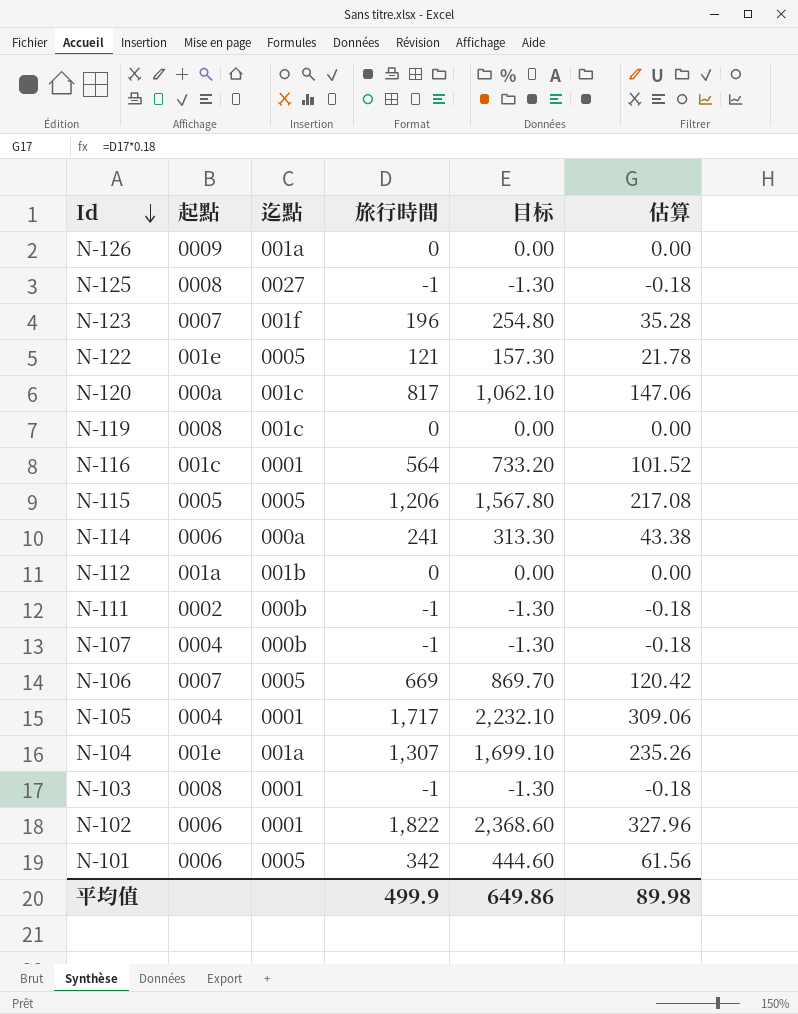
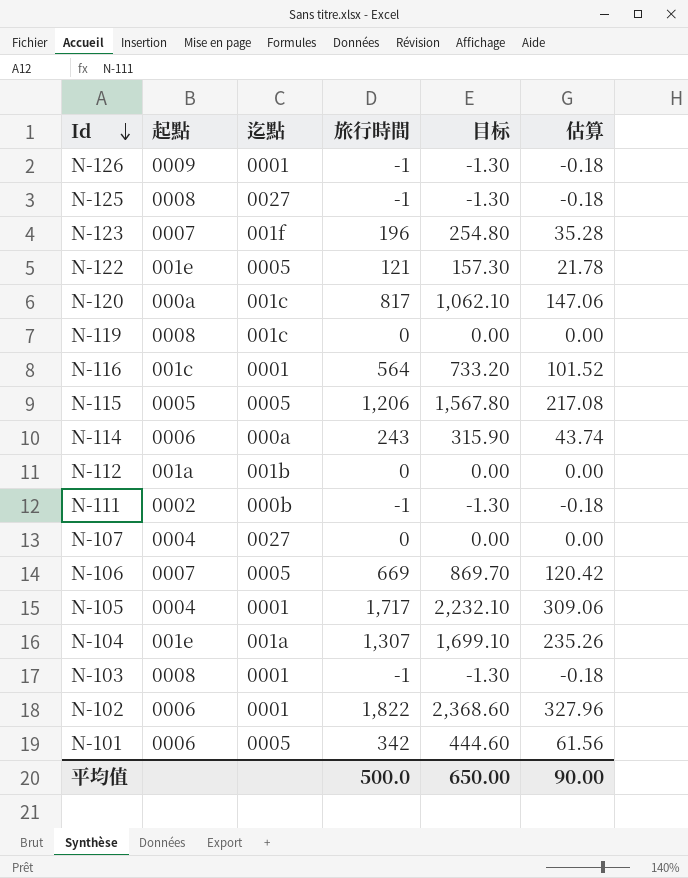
N-126 | 迄點: 001a -> 0001
N-126 | 旅行時間: 0 -> -1
N-126 | 目标: 0.00 -> -1.30
N-126 | 估算: 0.00 -> -0.18
N-114 | 旅行時間: 241 -> 243
N-114 | 目标: 313.30 -> 315.90
N-114 | 估算: 43.38 -> 43.74
N-107 | 迄點: 000b -> 0027
N-107 | 旅行時間: -1 -> 0
N-107 | 目标: -1.30 -> 0.00
N-107 | 估算: -0.18 -> 0.00
平均值 | 旅行時間: 499.9 -> 500.0
平均值 | 目标: 649.86 -> 650.00
平均值 | 估算: 89.98 -> 90.00

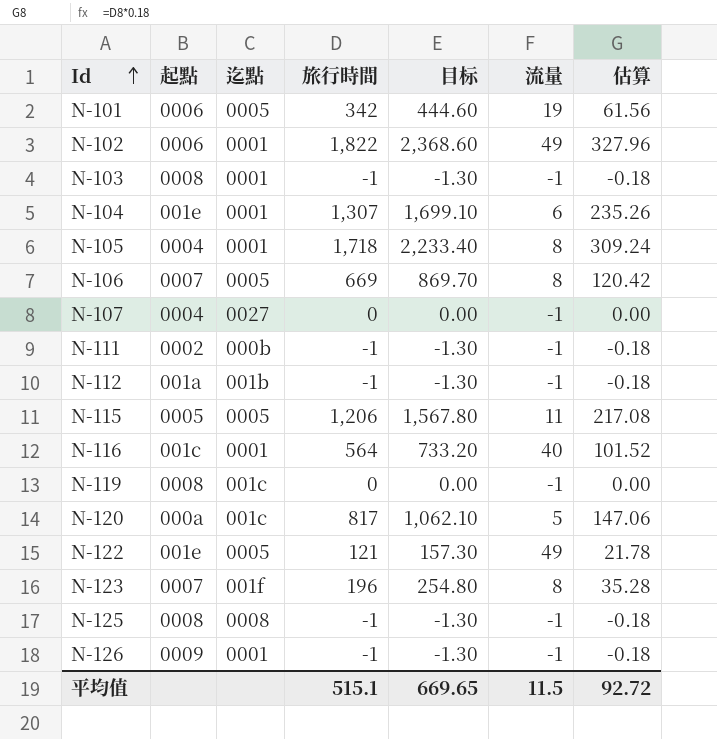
row order: Id descending -> Id ascending
column 流量 | position: none -> 6
row N-114: 0006 | 000a | 243 | 315.90 | 43.74 -> none
N-104 | 迄點: 001a -> 0001
N-105 | 旅行時間: 1,717 -> 1,718
N-105 | 目标: 2,232.10 -> 2,233.40
N-105 | 估算: 309.06 -> 309.24
N-112 | 旅行時間: 0 -> -1
N-112 | 目标: 0.00 -> -1.30
N-112 | 估算: 0.00 -> -0.18
N-125 | 迄點: 0027 -> 0008
平均值 | 旅行時間: 500.0 -> 515.1
平均值 | 目标: 650.00 -> 669.65
平均值 | 估算: 90.00 -> 92.72

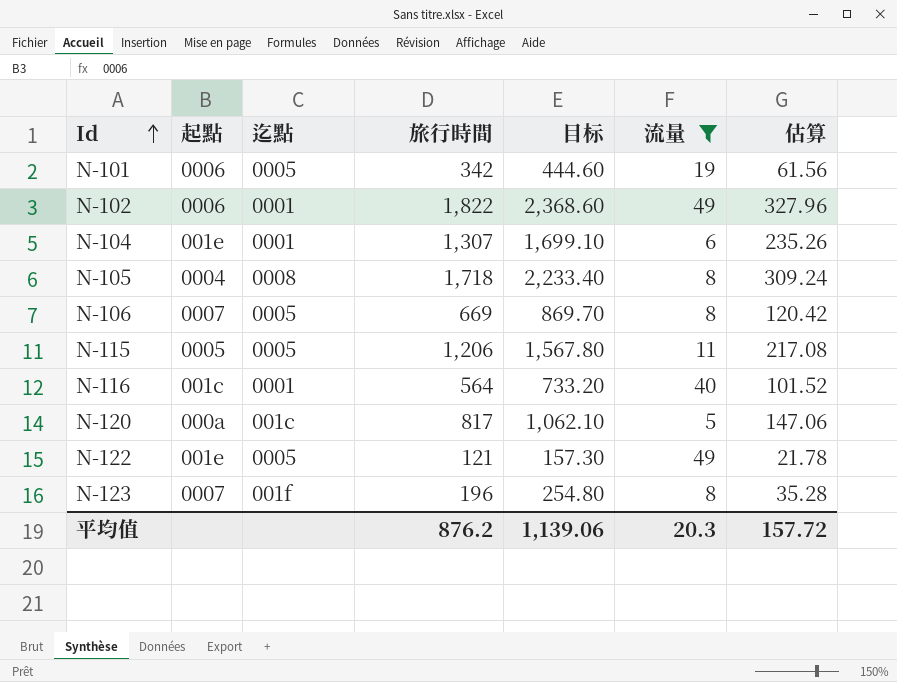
filter: none -> 流量 != -1
N-105 | 迄點: 0001 -> 0008
平均值 | 旅行時間: 515.1 -> 876.2
平均值 | 目标: 669.65 -> 1,139.06
平均值 | 流量: 11.5 -> 20.3
平均值 | 估算: 92.72 -> 157.72

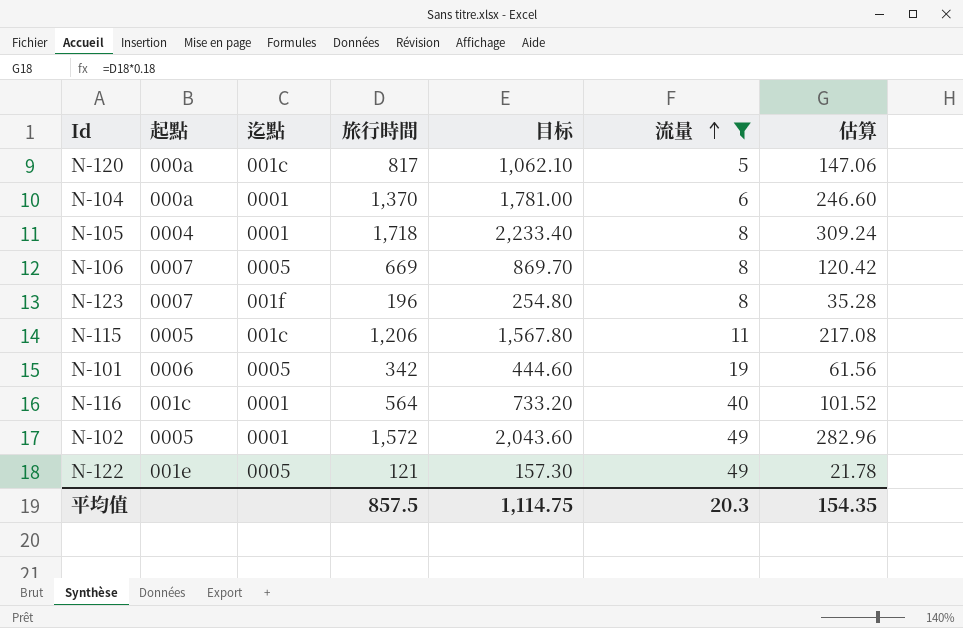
row order: Id ascending -> 流量 ascending
N-104 | 起點: 001e -> 000a
N-104 | 旅行時間: 1,307 -> 1,370
N-104 | 目标: 1,699.10 -> 1,781.00
N-104 | 估算: 235.26 -> 246.60
N-105 | 迄點: 0008 -> 0001
N-115 | 迄點: 0005 -> 001c
N-102 | 起點: 0006 -> 0005
N-102 | 旅行時間: 1,822 -> 1,572
N-102 | 目标: 2,368.60 -> 2,043.60
N-102 | 估算: 327.96 -> 282.96
平均值 | 旅行時間: 876.2 -> 857.5
平均值 | 目标: 1,139.06 -> 1,114.75
平均值 | 估算: 157.72 -> 154.35

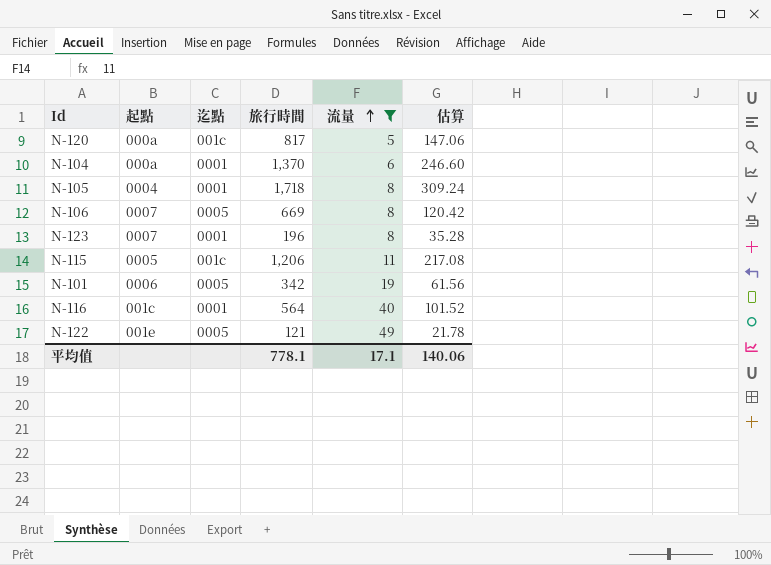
column 目标 | formula: [旅行時間] * 1.3 -> none
row N-102: 0005 | 0001 | 1,572 | 2,043.60 | 49 | 282.96 -> none
N-123 | 迄點: 001f -> 0001
平均值 | 旅行時間: 857.5 -> 778.1
平均值 | 流量: 20.3 -> 17.1
平均值 | 估算: 154.35 -> 140.06

